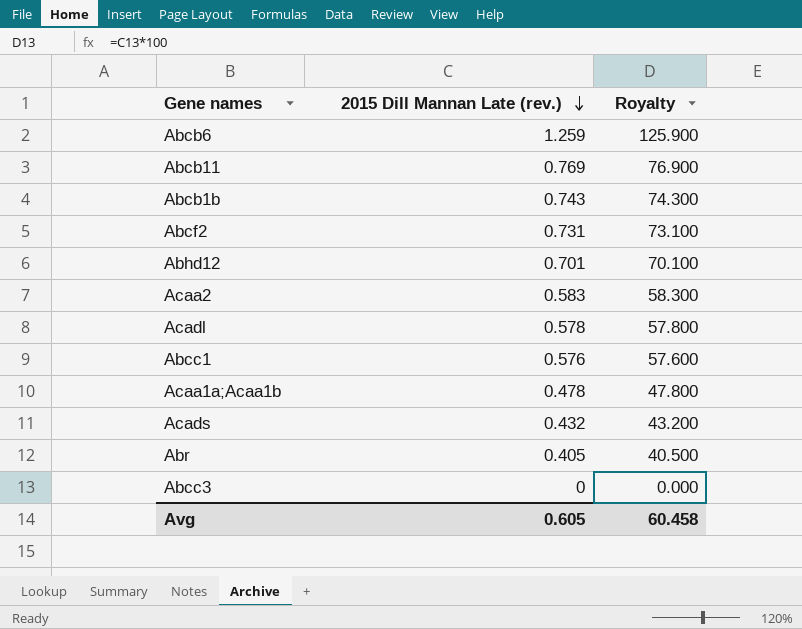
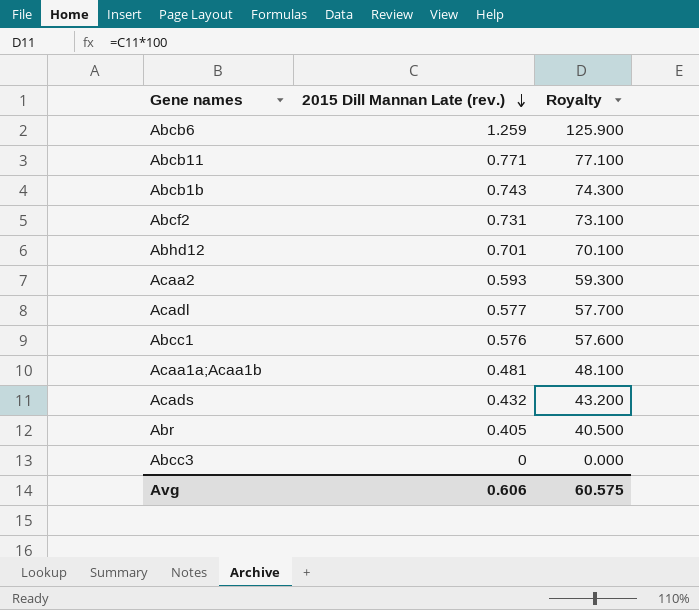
Abcb11 | 2015 Dill Mannan Late (rev.): 0.769 -> 0.771
Abcb11 | Royalty: 76.900 -> 77.100
Acaa2 | 2015 Dill Mannan Late (rev.): 0.583 -> 0.593
Acaa2 | Royalty: 58.300 -> 59.300
Acadl | 2015 Dill Mannan Late (rev.): 0.578 -> 0.577
Acadl | Royalty: 57.800 -> 57.700
Acaa1a;Acaa1b | 2015 Dill Mannan Late (rev.): 0.478 -> 0.481
Acaa1a;Acaa1b | Royalty: 47.800 -> 48.100
Avg | 2015 Dill Mannan Late (rev.): 0.605 -> 0.606
Avg | Royalty: 60.458 -> 60.575

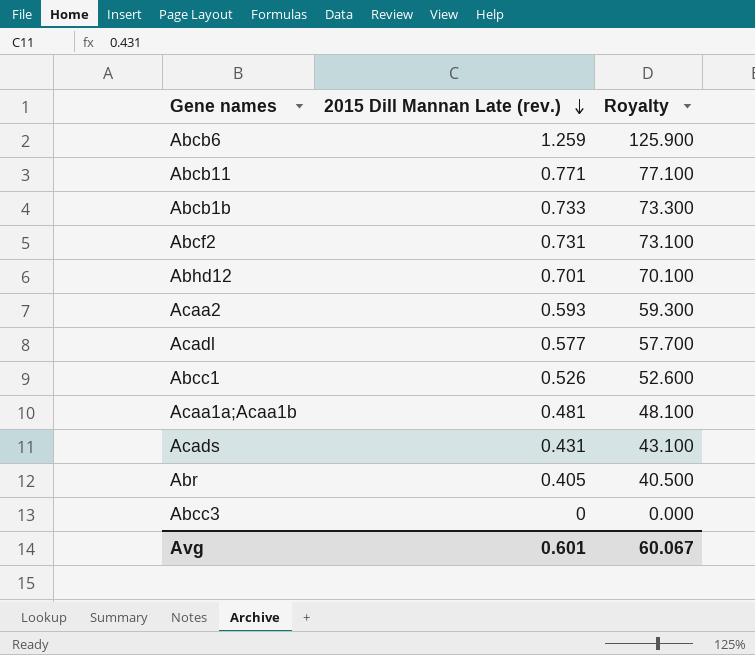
Abcb1b | 2015 Dill Mannan Late (rev.): 0.743 -> 0.733
Abcb1b | Royalty: 74.300 -> 73.300
Abcc1 | 2015 Dill Mannan Late (rev.): 0.576 -> 0.526
Abcc1 | Royalty: 57.600 -> 52.600
Acads | 2015 Dill Mannan Late (rev.): 0.432 -> 0.431
Acads | Royalty: 43.200 -> 43.100
Avg | 2015 Dill Mannan Late (rev.): 0.606 -> 0.601
Avg | Royalty: 60.575 -> 60.067

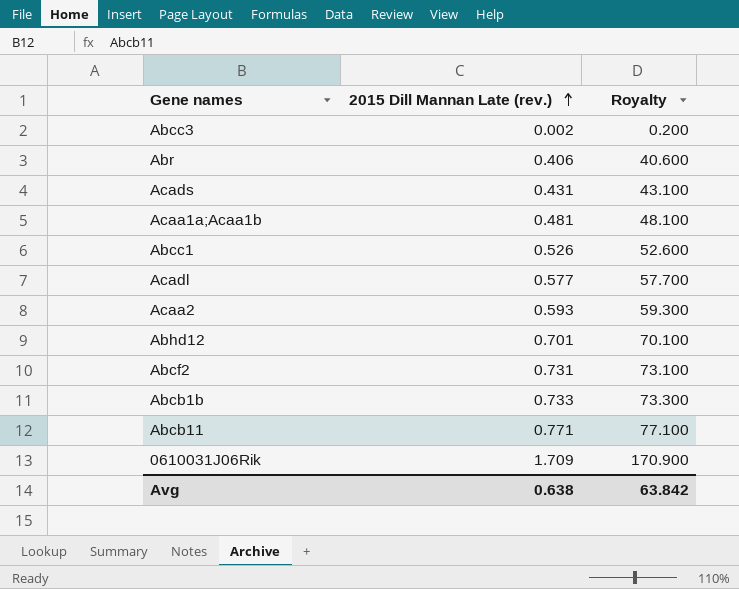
row order: 2015 Dill Mannan Late (rev.) descending -> 2015 Dill Mannan Late (rev.) ascending
row Abcb6: 1.259 | 125.900 -> none
Abcc3 | 2015 Dill Mannan Late (rev.): 0 -> 0.002
Abcc3 | Royalty: 0.000 -> 0.200
Abr | 2015 Dill Mannan Late (rev.): 0.405 -> 0.406
Abr | Royalty: 40.500 -> 40.600
row 0610031J06Rik: none -> 1.709 | 170.900
Avg | 2015 Dill Mannan Late (rev.): 0.601 -> 0.638
Avg | Royalty: 60.067 -> 63.842

